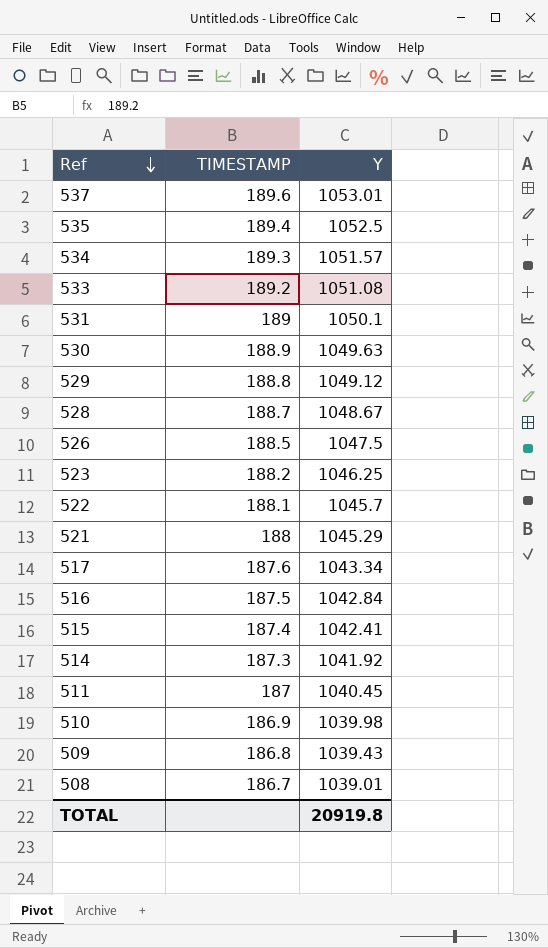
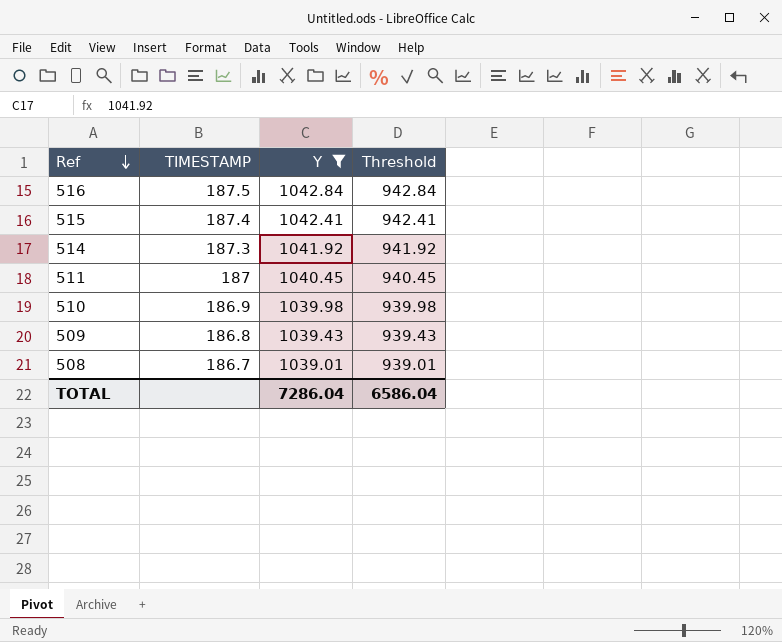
filter: none -> Y <= 1042.84
column Threshold | formula: none -> [Y] - 100
TOTAL | Y: 20919.8 -> 7286.04

